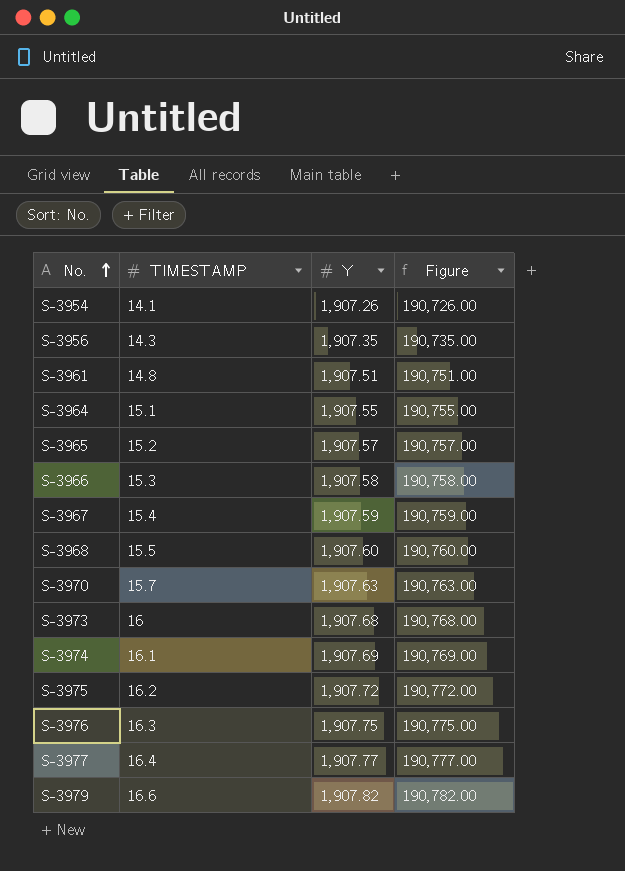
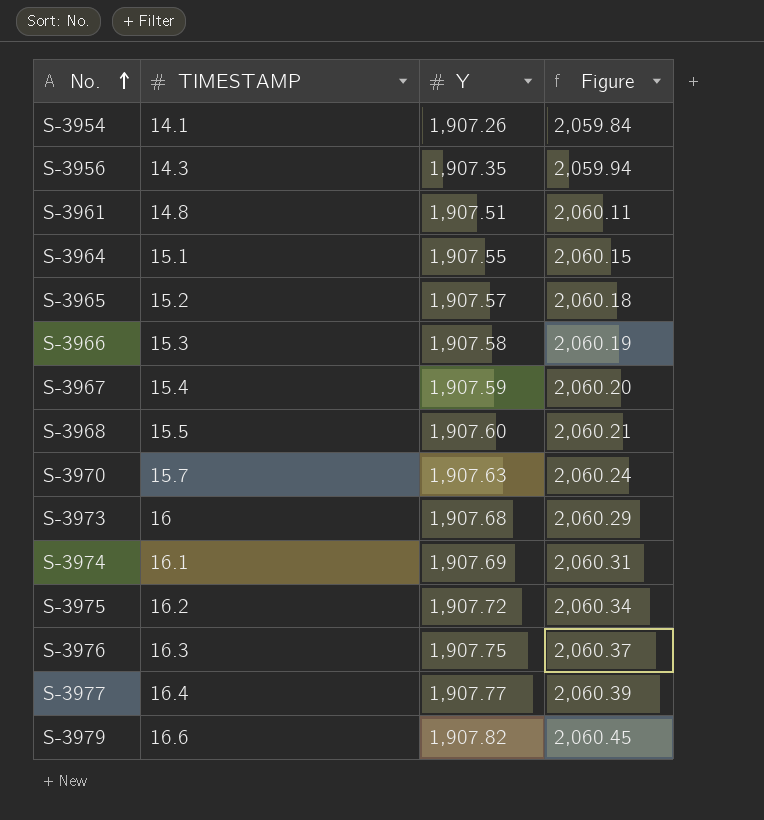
column Figure | formula: [Y] * 100 -> [Y] * 1.08

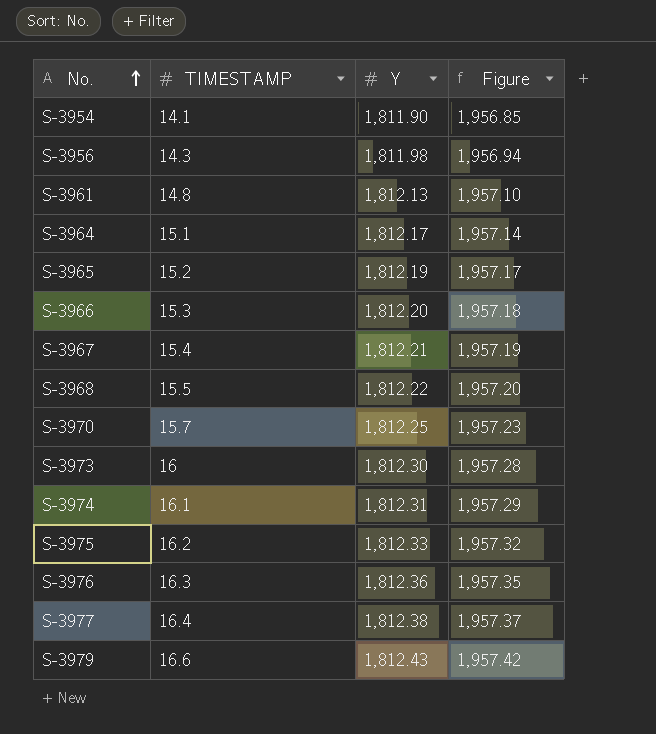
S-3954 | Y: 1,907.26 -> 1,811.90
S-3954 | Figure: 2,059.84 -> 1,956.85
S-3956 | Y: 1,907.35 -> 1,811.98
S-3956 | Figure: 2,059.94 -> 1,956.94
S-3961 | Y: 1,907.51 -> 1,812.13
S-3961 | Figure: 2,060.11 -> 1,957.10
S-3964 | Y: 1,907.55 -> 1,812.17
S-3964 | Figure: 2,060.15 -> 1,957.14
S-3965 | Y: 1,907.57 -> 1,812.19
S-3965 | Figure: 2,060.18 -> 1,957.17
S-3966 | Y: 1,907.58 -> 1,812.20
S-3966 | Figure: 2,060.19 -> 1,957.18
S-3967 | Y: 1,907.59 -> 1,812.21
S-3967 | Figure: 2,060.20 -> 1,957.19
S-3968 | Y: 1,907.60 -> 1,812.22
S-3968 | Figure: 2,060.21 -> 1,957.20
S-3970 | Y: 1,907.63 -> 1,812.25
S-3970 | Figure: 2,060.24 -> 1,957.23
S-3973 | Y: 1,907.68 -> 1,812.30
S-3973 | Figure: 2,060.29 -> 1,957.28
S-3974 | Y: 1,907.69 -> 1,812.31
S-3974 | Figure: 2,060.31 -> 1,957.29
S-3975 | Y: 1,907.72 -> 1,812.33
S-3975 | Figure: 2,060.34 -> 1,957.32
S-3976 | Y: 1,907.75 -> 1,812.36
S-3976 | Figure: 2,060.37 -> 1,957.35
S-3977 | Y: 1,907.77 -> 1,812.38
S-3977 | Figure: 2,060.39 -> 1,957.37
S-3979 | Y: 1,907.82 -> 1,812.43
S-3979 | Figure: 2,060.45 -> 1,957.42

